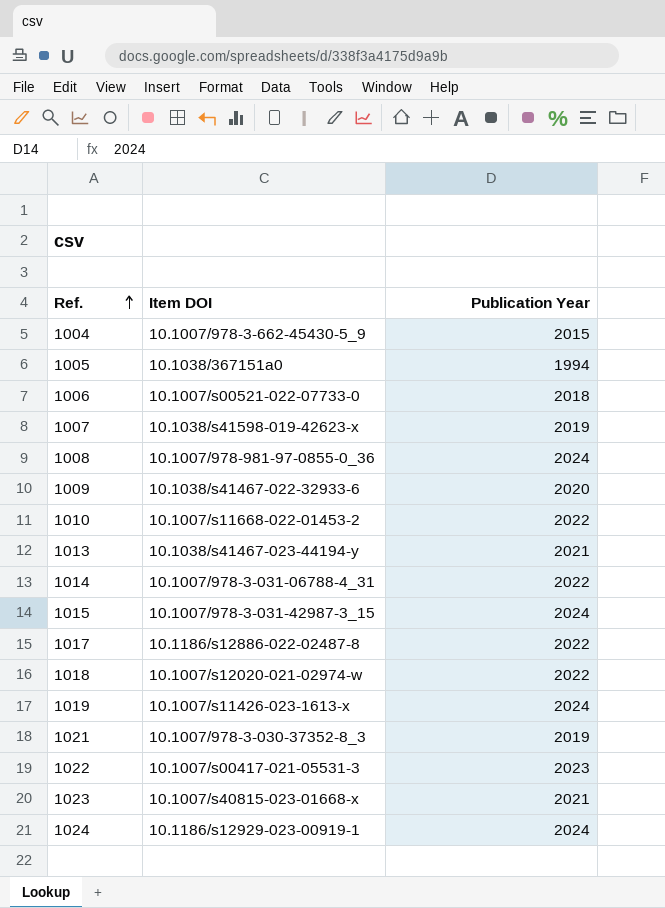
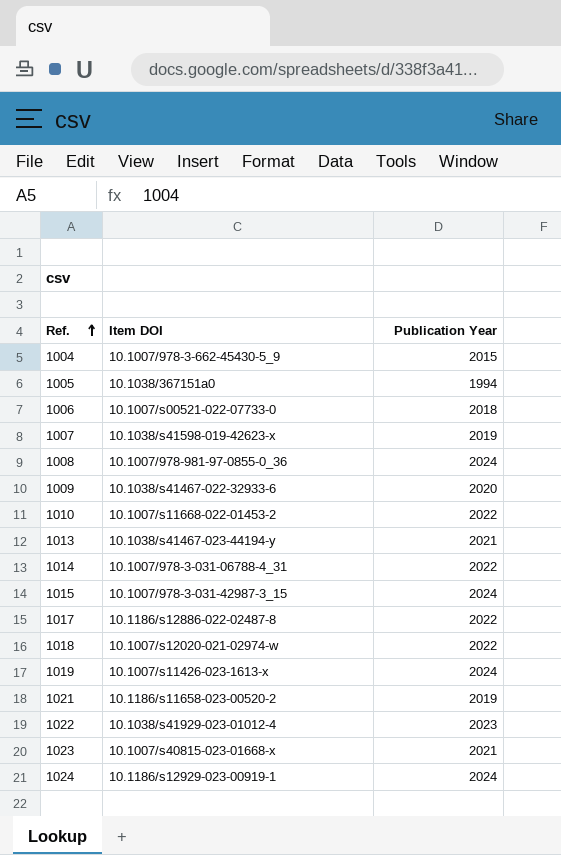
1021 | Item DOI: 10.1007/978-3-030-37352-8_3 -> 10.1186/s11658-023-00520-2
1022 | Item DOI: 10.1007/s00417-021-05531-3 -> 10.1038/s41929-023-01012-4

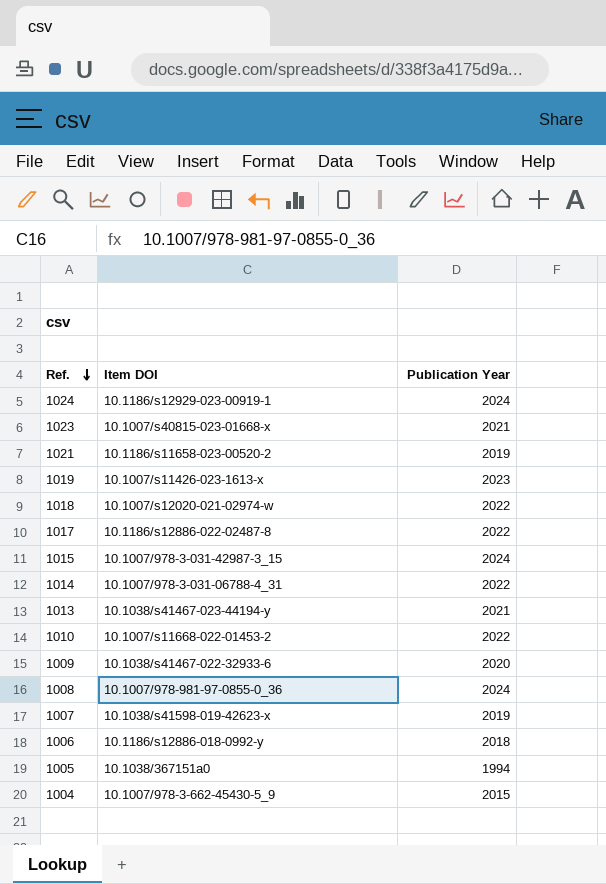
row order: Ref. ascending -> Ref. descending
row 1022: 10.1038/s41929-023-01012-4 | 2023 -> none
1019 | Publication Year: 2024 -> 2023
1006 | Item DOI: 10.1007/s00521-022-07733-0 -> 10.1186/s12886-018-0992-y

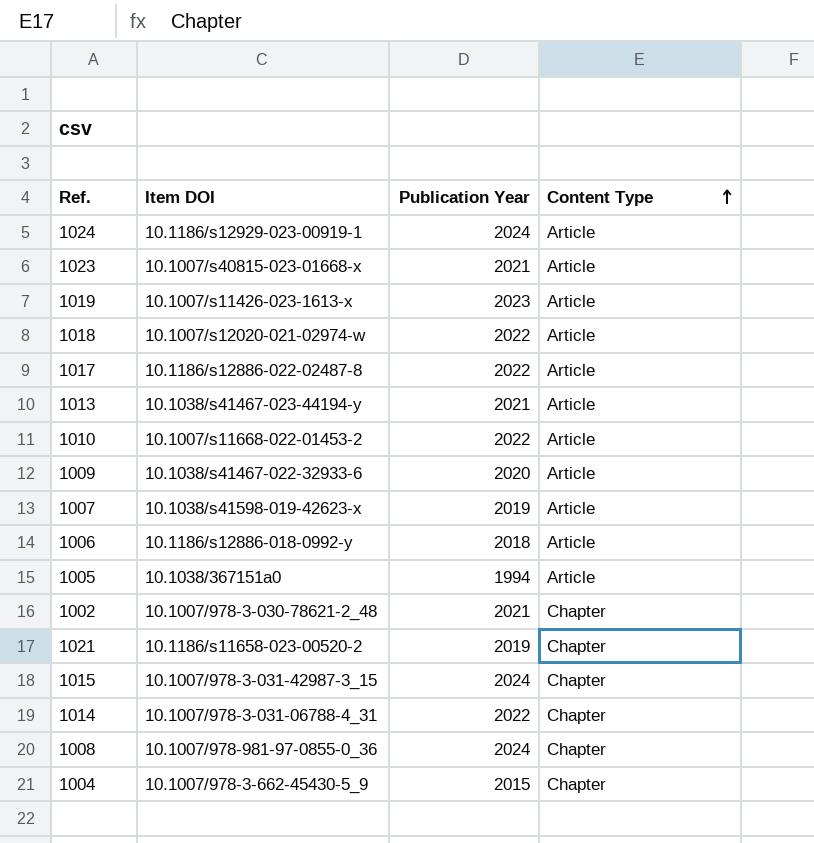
row order: Ref. descending -> Content Type ascending
column Content Type | position: none -> 4
row 1002: none -> 10.1007/978-3-030-78621-2_48 | 2021 | Chapter

